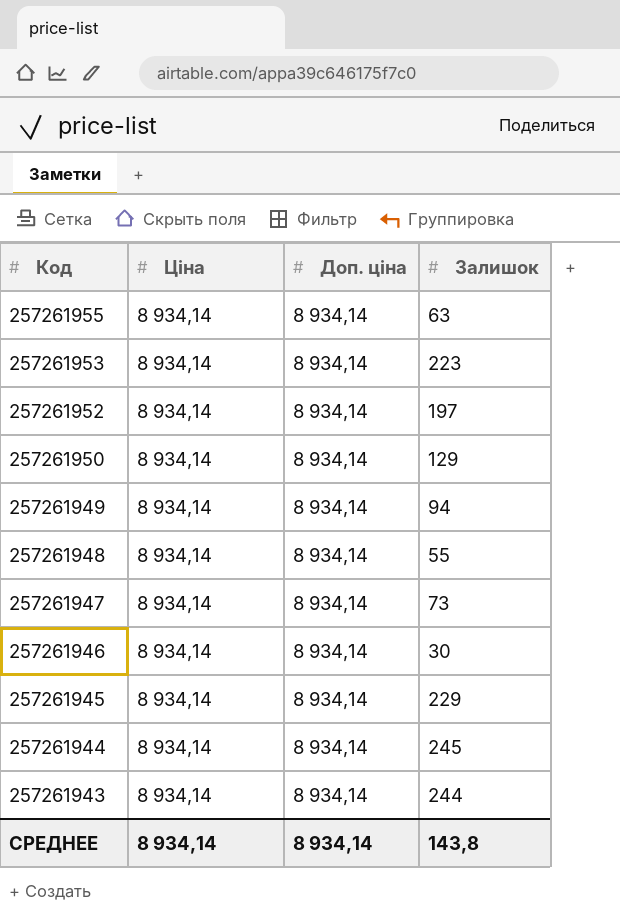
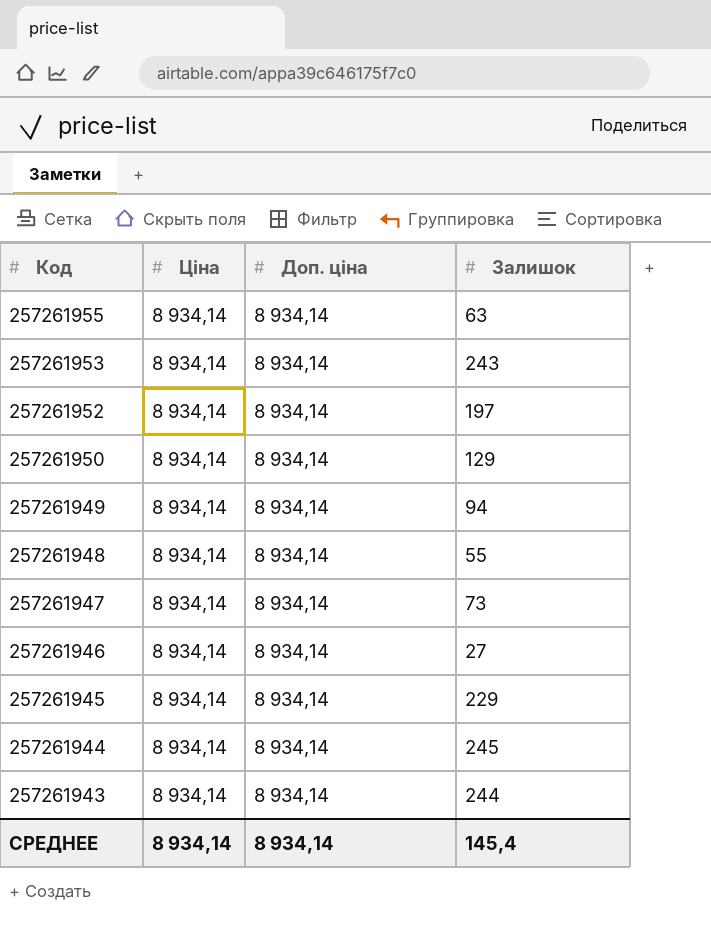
257261953 | Залишок: 223 -> 243
257261946 | Залишок: 30 -> 27
СРЕДНЕЕ | Залишок: 143,8 -> 145,4

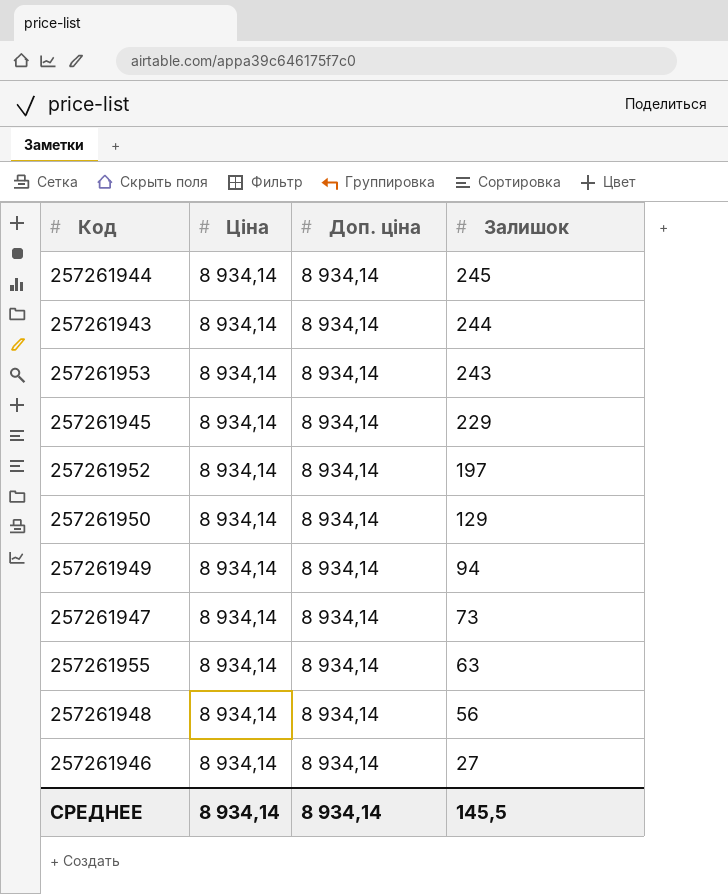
row order: Код descending -> Залишок descending
257261948 | Залишок: 55 -> 56
СРЕДНЕЕ | Залишок: 145,4 -> 145,5

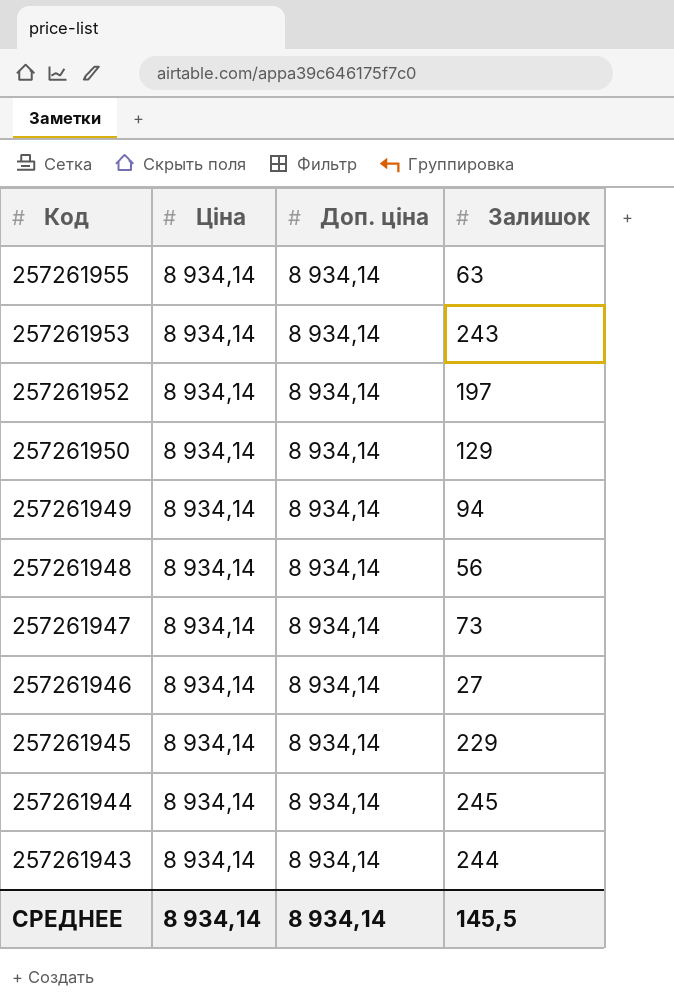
row order: Залишок descending -> Код descending

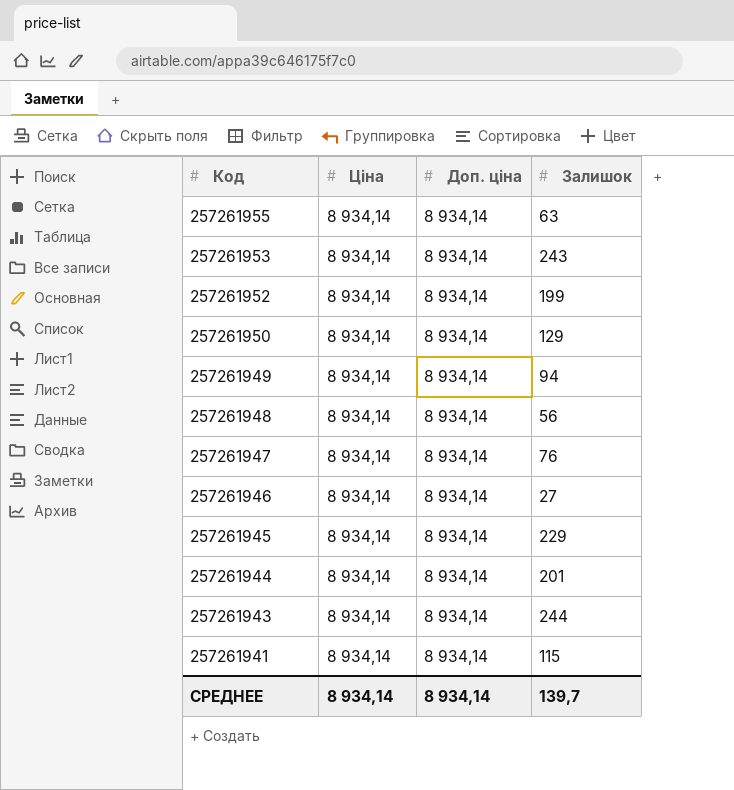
257261952 | Залишок: 197 -> 199
257261947 | Залишок: 73 -> 76
257261944 | Залишок: 245 -> 201
row 257261941: none -> 8 934,14 | 8 934,14 | 115
СРЕДНЕЕ | Залишок: 145,5 -> 139,7

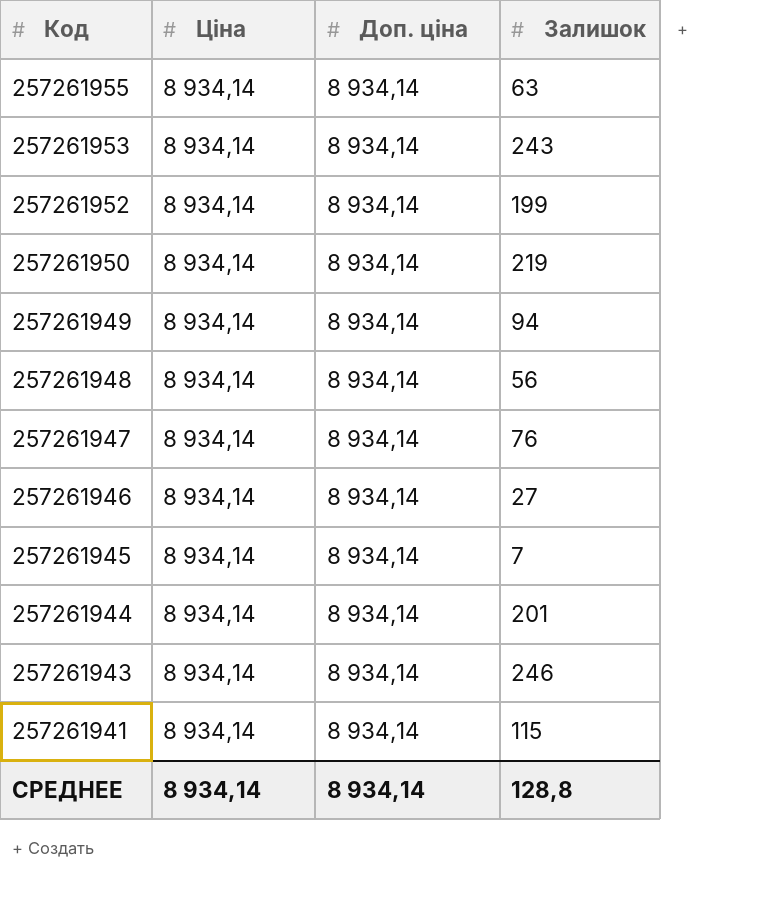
257261950 | Залишок: 129 -> 219
257261945 | Залишок: 229 -> 7
257261943 | Залишок: 244 -> 246
СРЕДНЕЕ | Залишок: 139,7 -> 128,8

